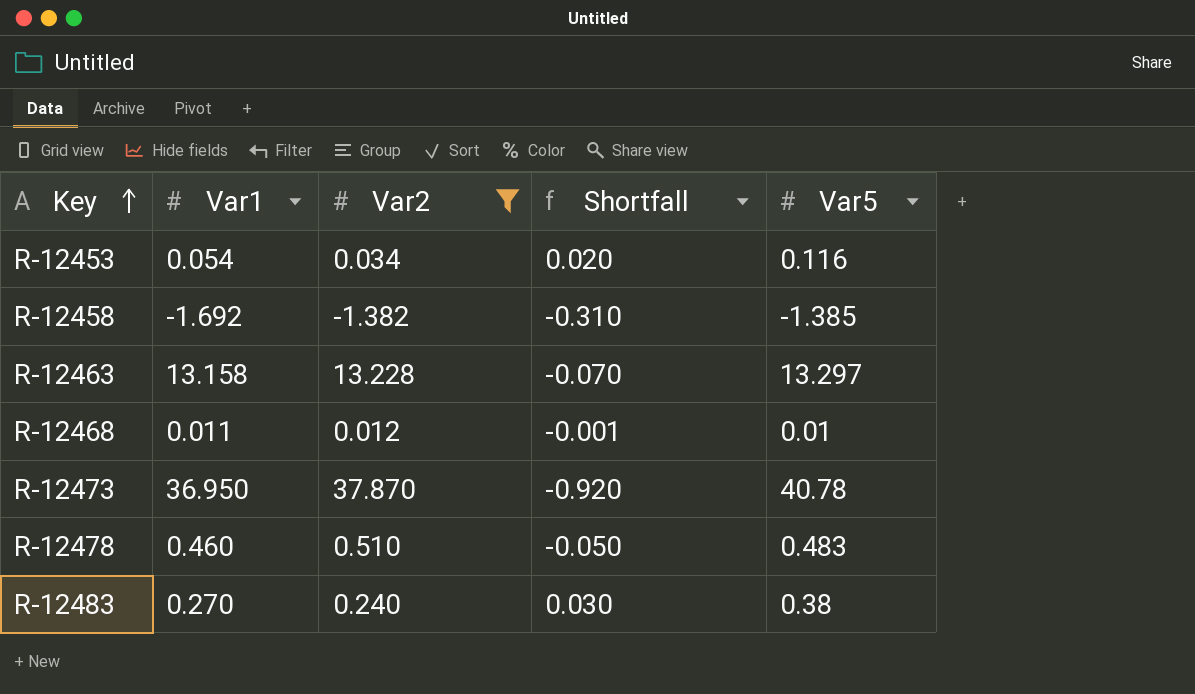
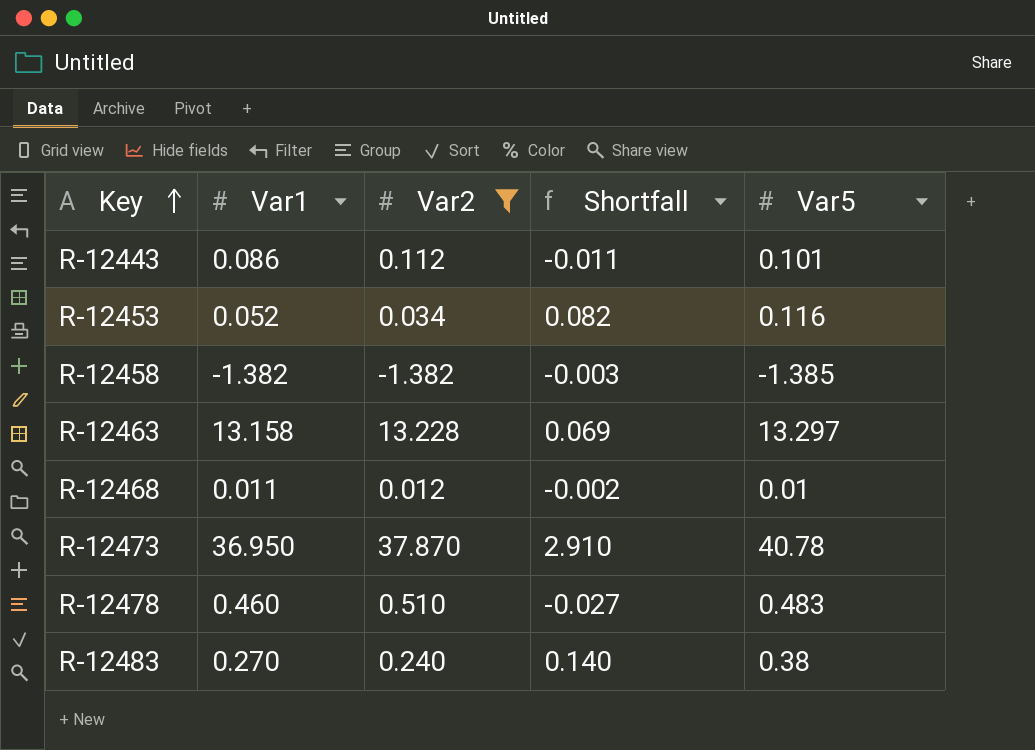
column Shortfall | formula: [Var1] - [Var2] -> [Var5] - [Var2]
row R-12443: none -> 0.086 | 0.112 | -0.011 | 0.101
R-12453 | Var1: 0.054 -> 0.052
R-12458 | Var1: -1.692 -> -1.382

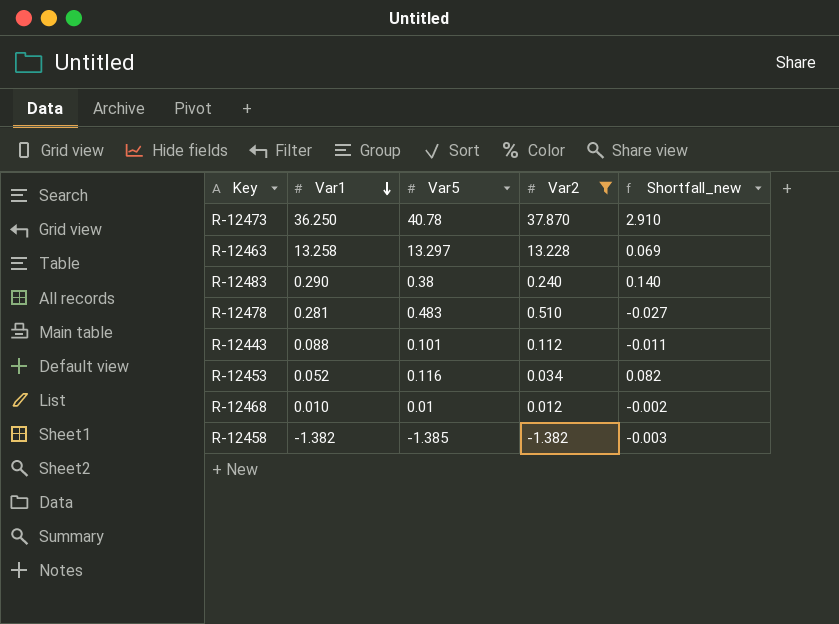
row order: Key ascending -> Var1 descending
column Var5 | position: 5 -> 3
column name: Shortfall -> Shortfall_new
R-12473 | Var1: 36.950 -> 36.250
R-12463 | Var1: 13.158 -> 13.258
R-12483 | Var1: 0.270 -> 0.290
R-12478 | Var1: 0.460 -> 0.281
R-12443 | Var1: 0.086 -> 0.088
R-12468 | Var1: 0.011 -> 0.010

